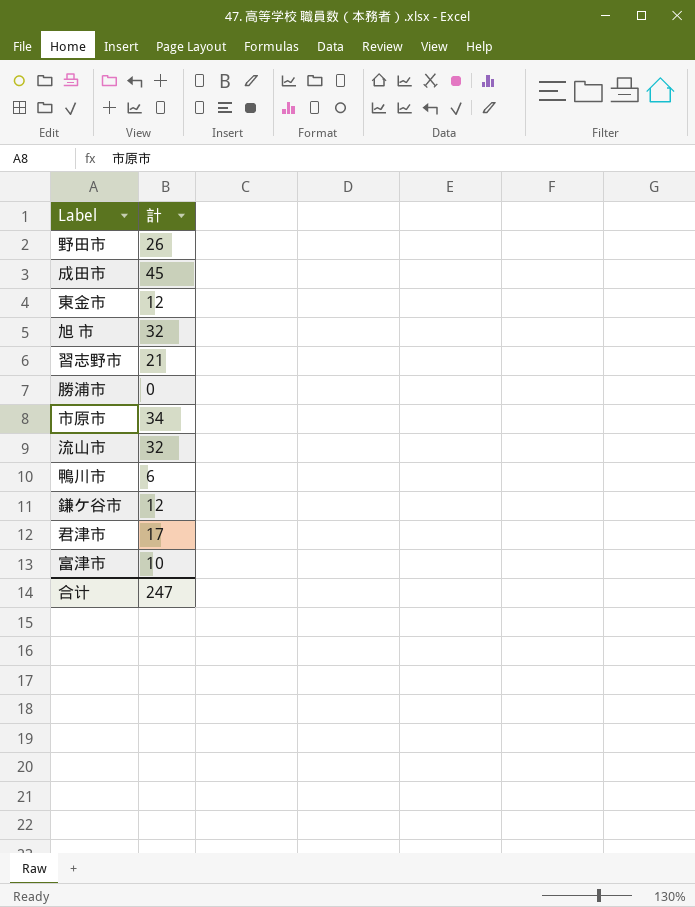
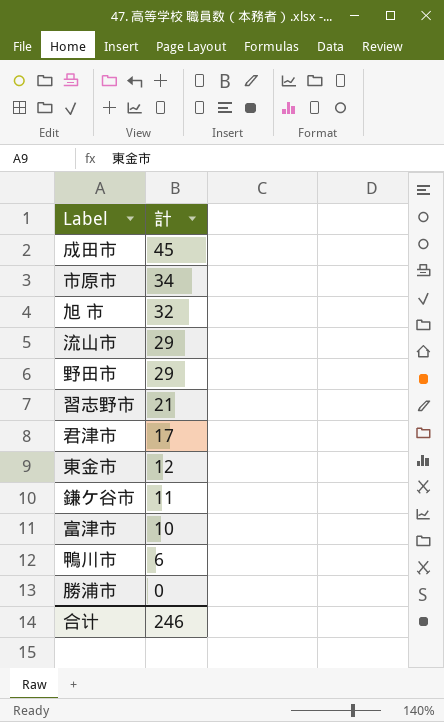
row order: none -> 計 descending
流山市 | 計: 32 -> 29
野田市 | 計: 26 -> 29
鎌ケ谷市 | 計: 12 -> 11
合计 | 計: 247 -> 246

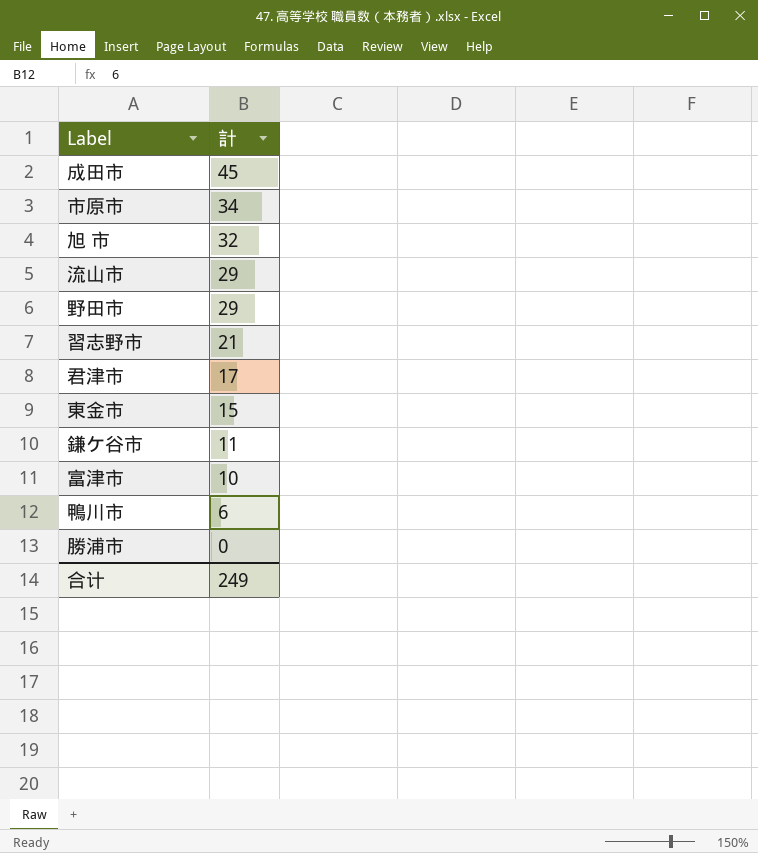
東金市 | 計: 12 -> 15
合计 | 計: 246 -> 249

